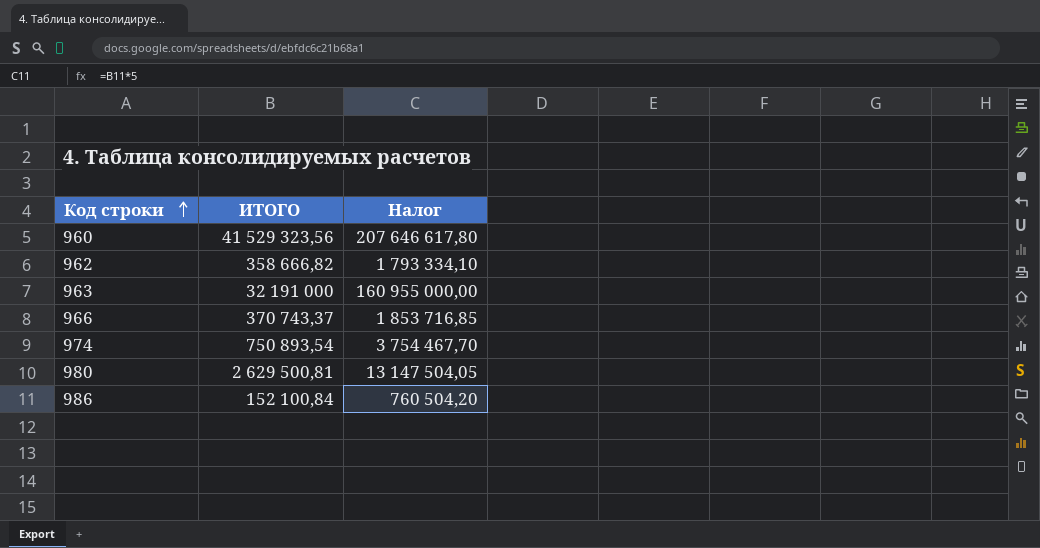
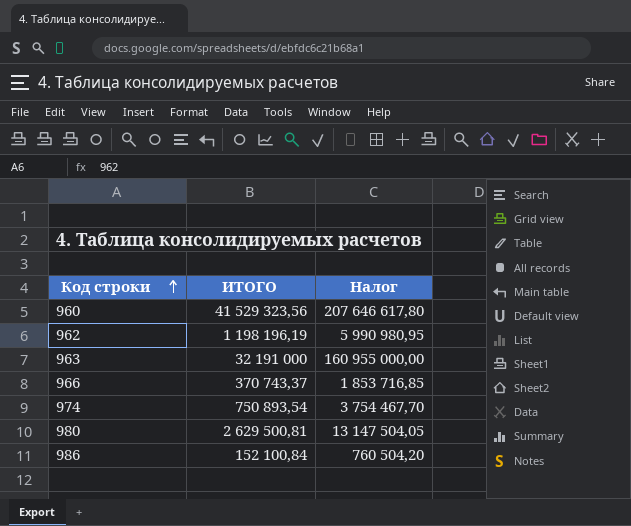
962 | ИТОГО: 358 666,82 -> 1 198 196,19
962 | Налог: 1 793 334,10 -> 5 990 980,95

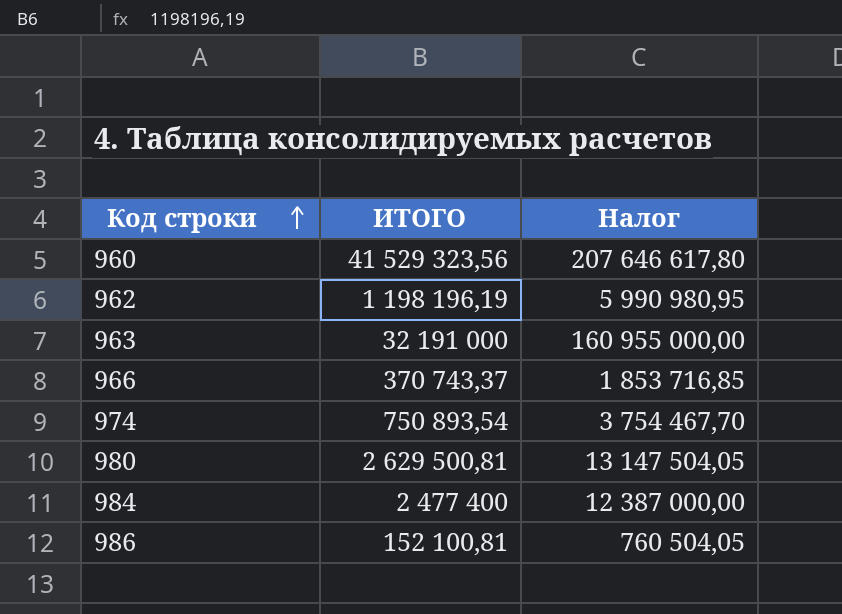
row 984: none -> 2 477 400 | 12 387 000,00
986 | ИТОГО: 152 100,84 -> 152 100,81
986 | Налог: 760 504,20 -> 760 504,05

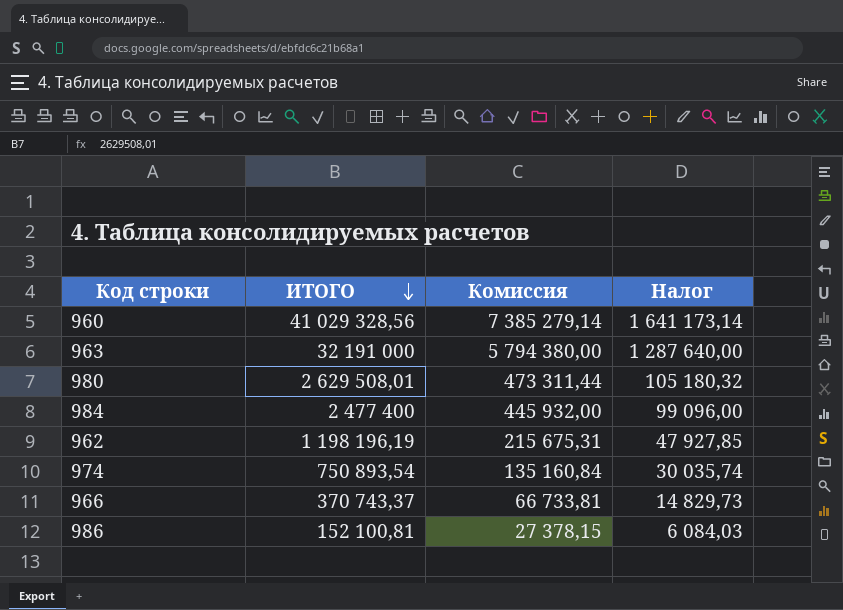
row order: Код строки ascending -> ИТОГО descending
column Комиссия | formula: none -> [ИТОГО] * 0,18
column Налог | formula: [ИТОГО] * 5 -> [ИТОГО] * 0,04
960 | ИТОГО: 41 529 323,56 -> 41 029 328,56
980 | ИТОГО: 2 629 500,81 -> 2 629 508,01

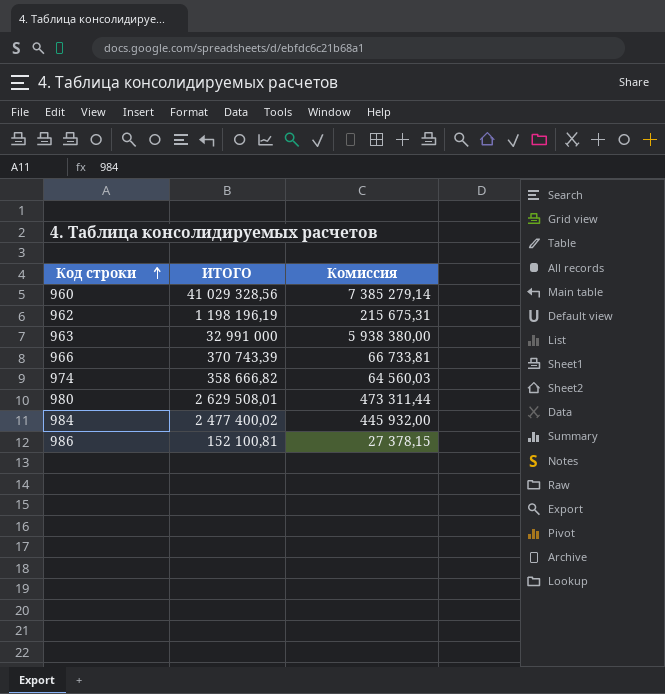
row order: ИТОГО descending -> Код строки ascending
column Налог | formula: [ИТОГО] * 0,04 -> none
963 | ИТОГО: 32 191 000 -> 32 991 000
963 | Комиссия: 5 794 380,00 -> 5 938 380,00
966 | ИТОГО: 370 743,37 -> 370 743,39
974 | ИТОГО: 750 893,54 -> 358 666,82
974 | Комиссия: 135 160,84 -> 64 560,03
984 | ИТОГО: 2 477 400 -> 2 477 400,02

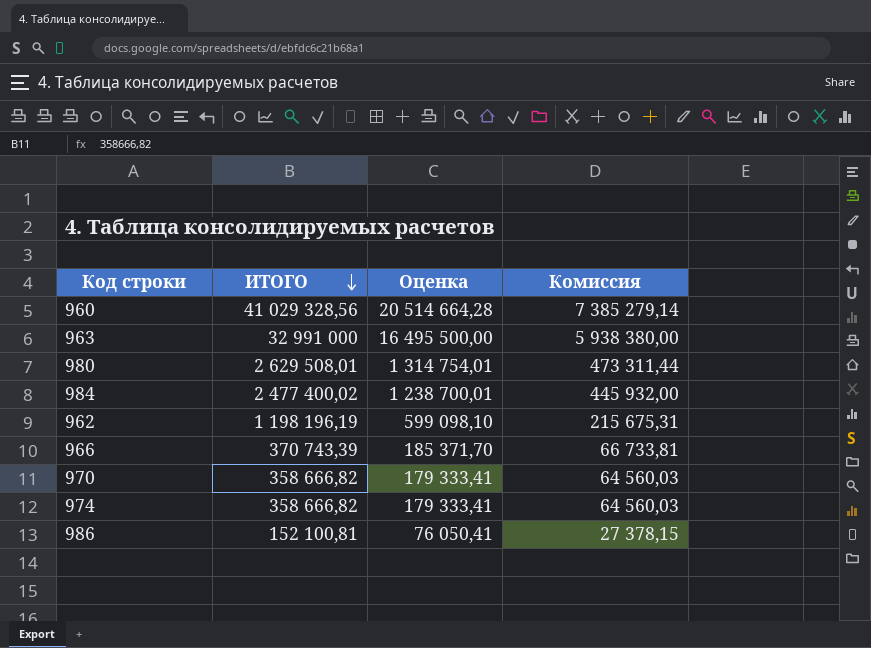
row order: Код строки ascending -> ИТОГО descending
column Оценка | formula: none -> [ИТОГО] * 0,5
row 970: none -> 358 666,82 | 179 333,41 | 64 560,03

